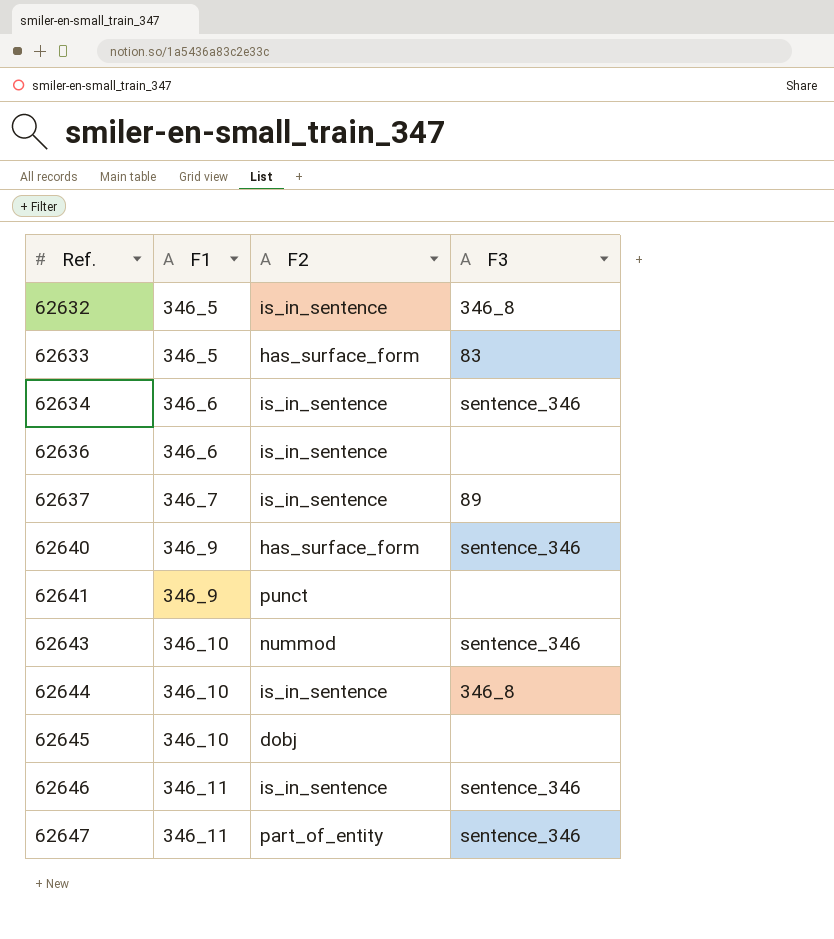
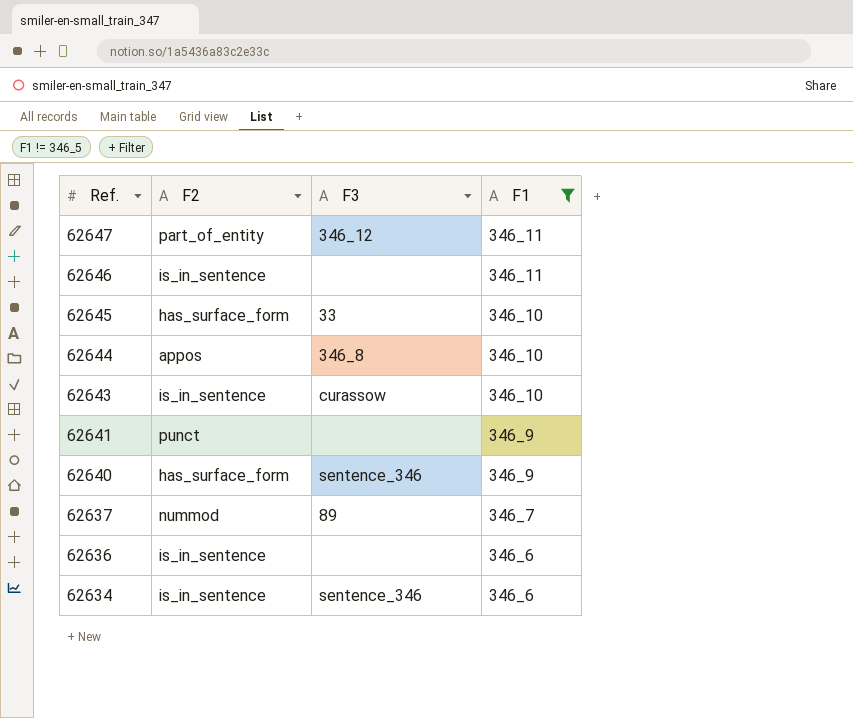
filter: none -> F1 != 346_5
row order: Ref. ascending -> Ref. descending
column F1 | position: 2 -> 4
62647 | F3: sentence_346 -> 346_12
62646 | F3: sentence_346 -> none
62645 | F2: dobj -> has_surface_form
62645 | F3: none -> 33
62644 | F2: is_in_sentence -> appos
62643 | F2: nummod -> is_in_sentence
62643 | F3: sentence_346 -> curassow
62637 | F2: is_in_sentence -> nummod

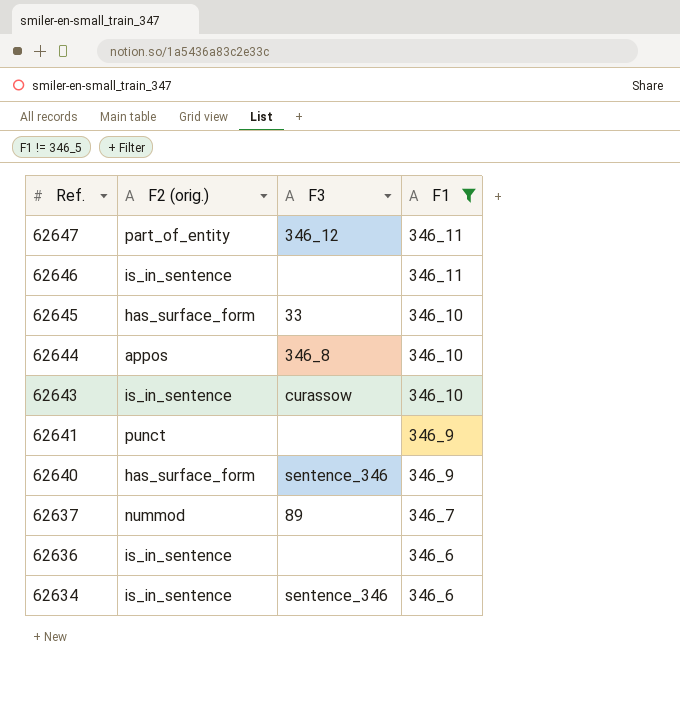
column name: F2 -> F2 (orig.)

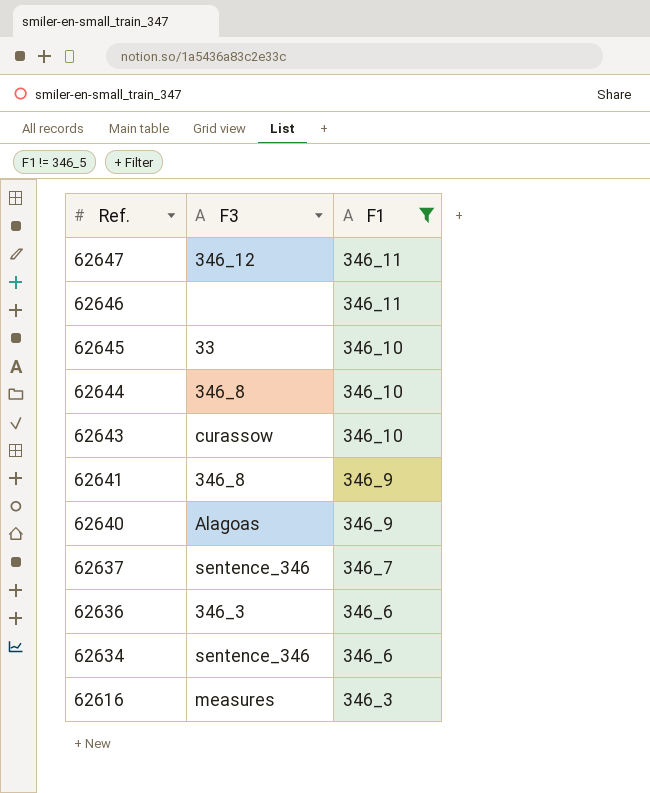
column F2 (orig.) | position: 2 -> none
62641 | F3: none -> 346_8
62640 | F3: sentence_346 -> Alagoas
62637 | F3: 89 -> sentence_346
62636 | F3: none -> 346_3
row 62616: none -> measures | 346_3

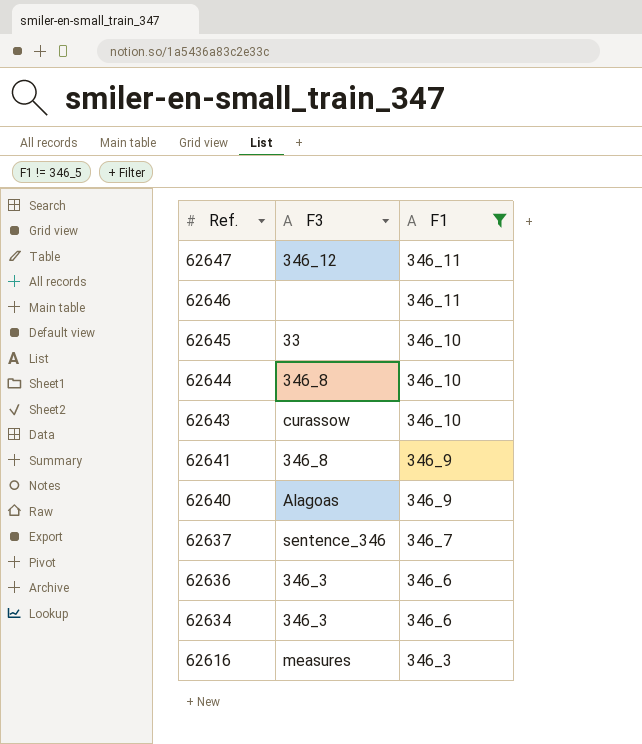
62634 | F3: sentence_346 -> 346_3

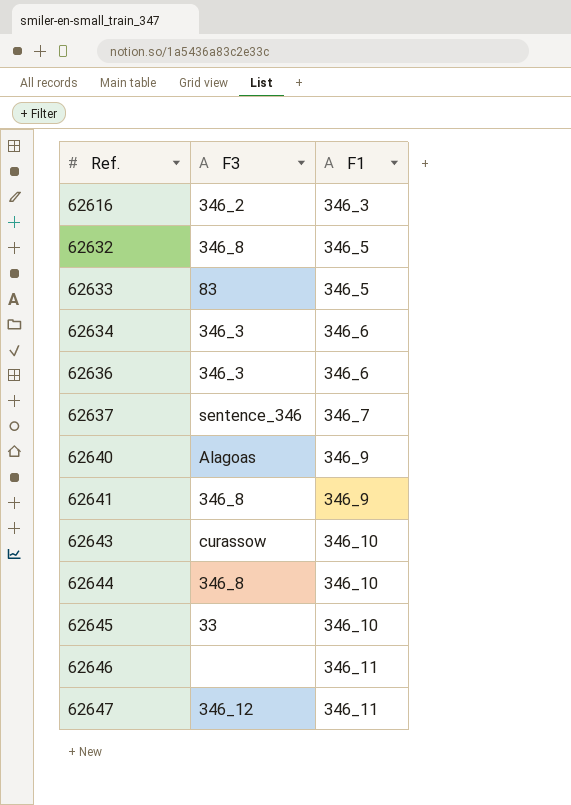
filter: F1 != 346_5 -> none
row order: Ref. descending -> Ref. ascending
62616 | F3: measures -> 346_2

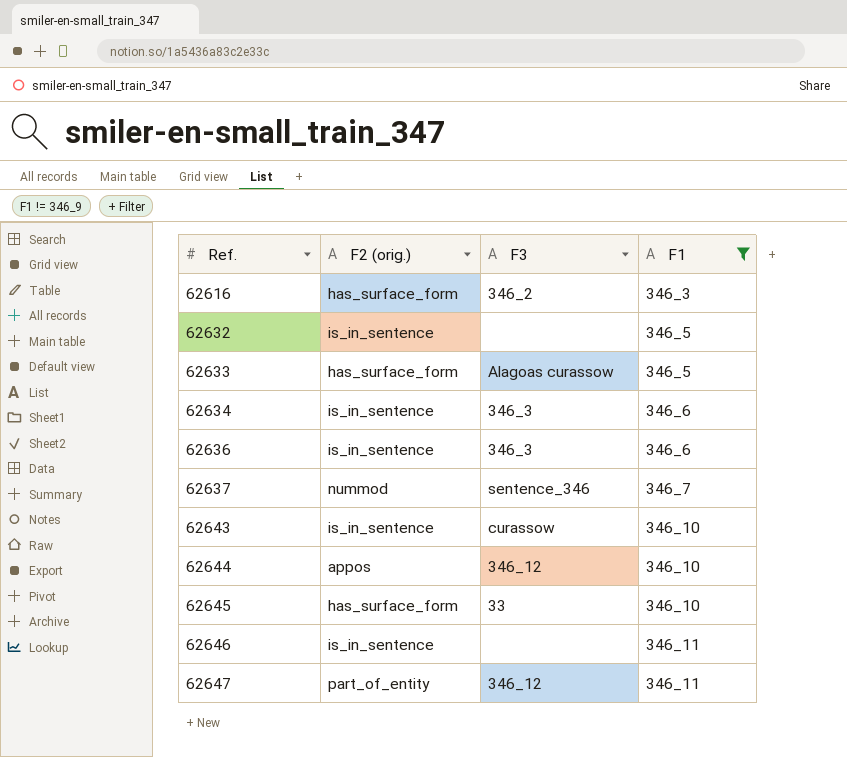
filter: none -> F1 != 346_9
column F2 (orig.) | position: none -> 2
62632 | F3: 346_8 -> none
62633 | F3: 83 -> Alagoas curassow
62644 | F3: 346_8 -> 346_12

